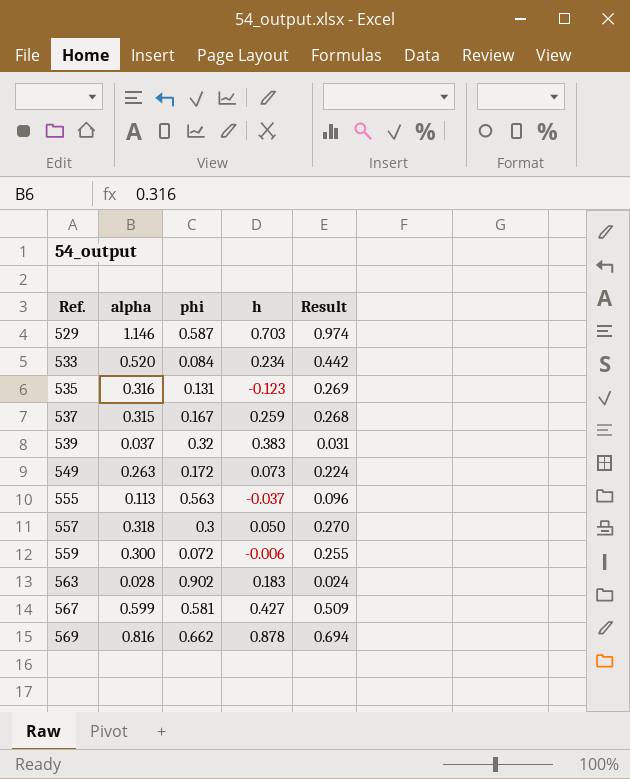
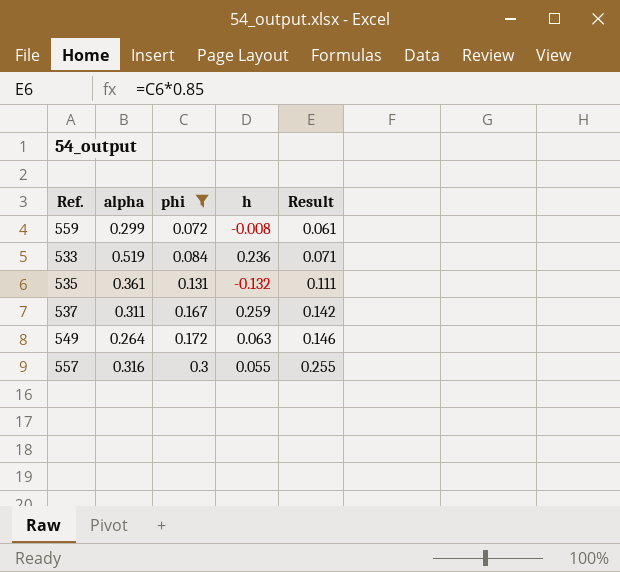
filter: none -> phi <= 0.3
row order: Ref. ascending -> phi ascending
column Result | formula: [alpha] * 0.85 -> [phi] * 0.85
559 | alpha: 0.300 -> 0.299
559 | h: -0.006 -> -0.008
533 | alpha: 0.520 -> 0.519
533 | h: 0.234 -> 0.236
535 | alpha: 0.316 -> 0.361
535 | h: -0.123 -> -0.132
537 | alpha: 0.315 -> 0.311
549 | alpha: 0.263 -> 0.264
549 | h: 0.073 -> 0.063
557 | alpha: 0.318 -> 0.316
557 | h: 0.050 -> 0.055

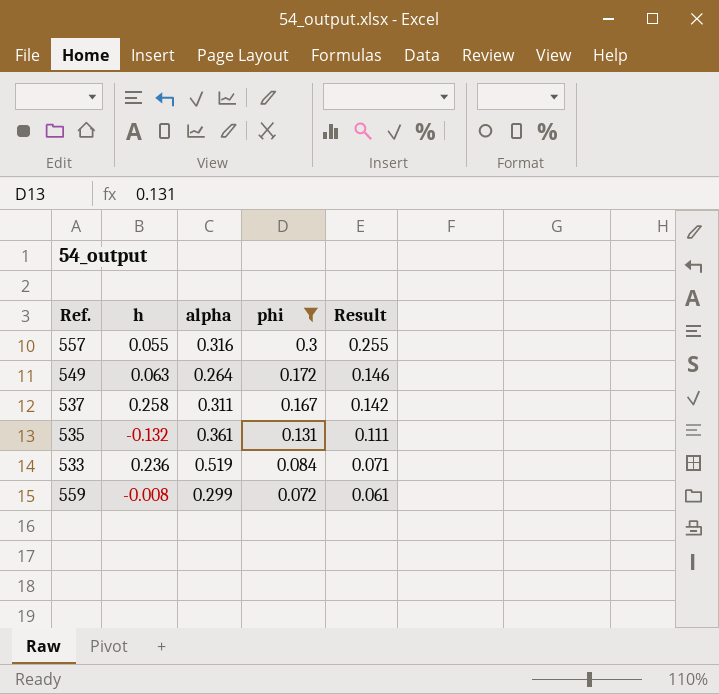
row order: phi ascending -> phi descending
column h | position: 4 -> 2
537 | h: 0.259 -> 0.258

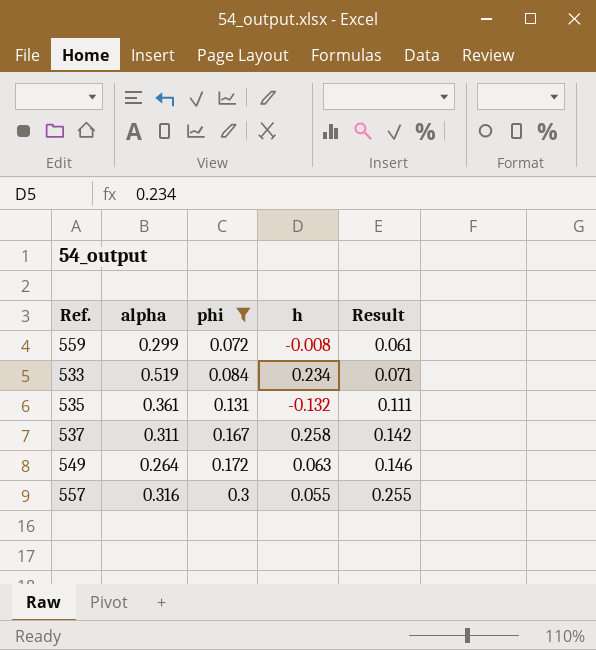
row order: phi descending -> phi ascending
column h | position: 2 -> 4
533 | h: 0.236 -> 0.234

